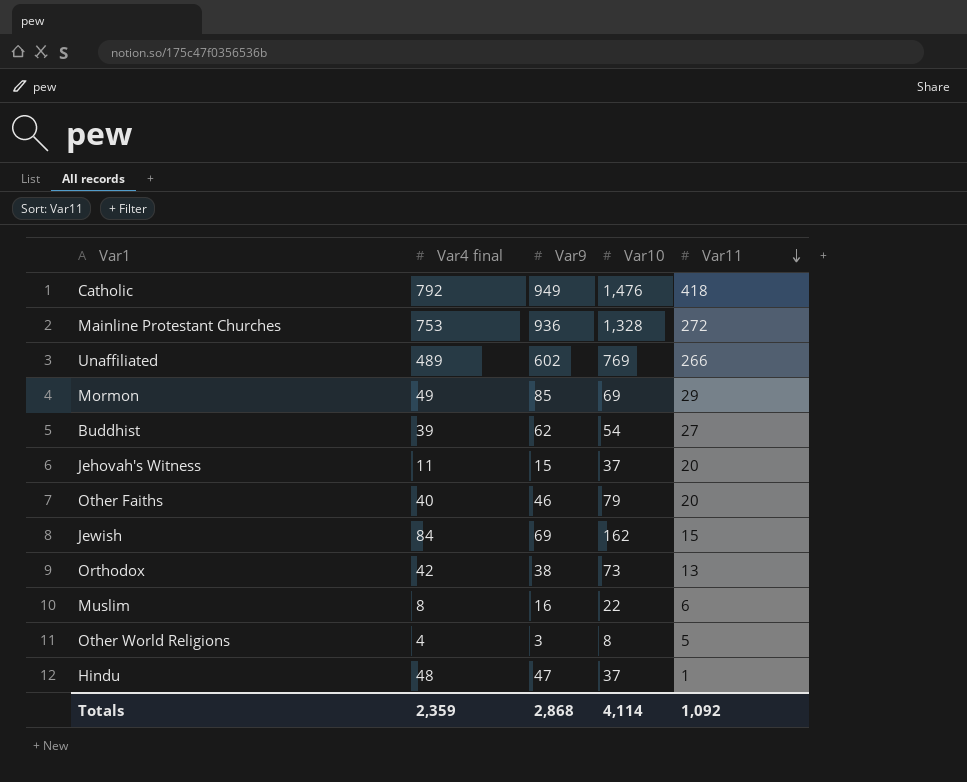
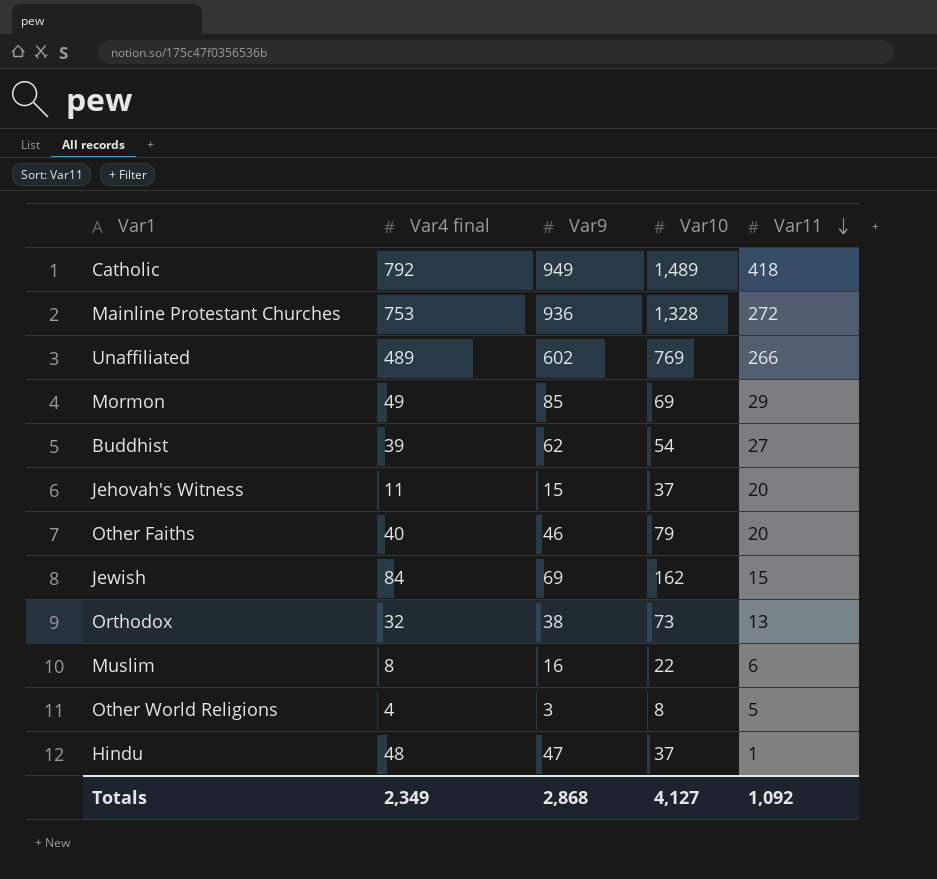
Catholic | Var10: 1,476 -> 1,489
Orthodox | Var4 final: 42 -> 32
Totals | Var4 final: 2,359 -> 2,349
Totals | Var10: 4,114 -> 4,127

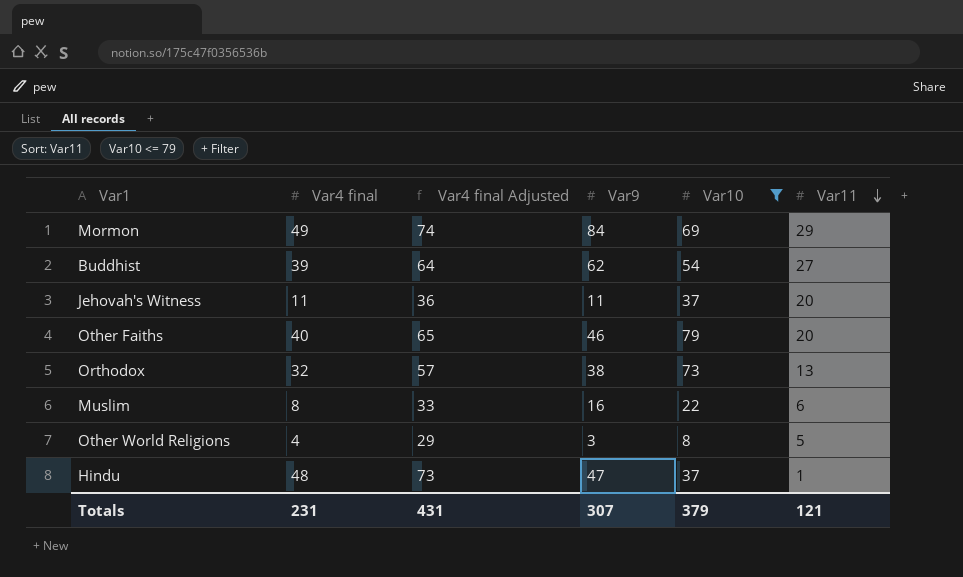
filter: none -> Var10 <= 79
column Var4 final Adjusted | formula: none -> [Var4 final] + 25
Mormon | Var9: 85 -> 84
Jehovah's Witness | Var9: 15 -> 11
Totals | Var4 final: 2,349 -> 231
Totals | Var9: 2,868 -> 307
Totals | Var10: 4,127 -> 379
Totals | Var11: 1,092 -> 121

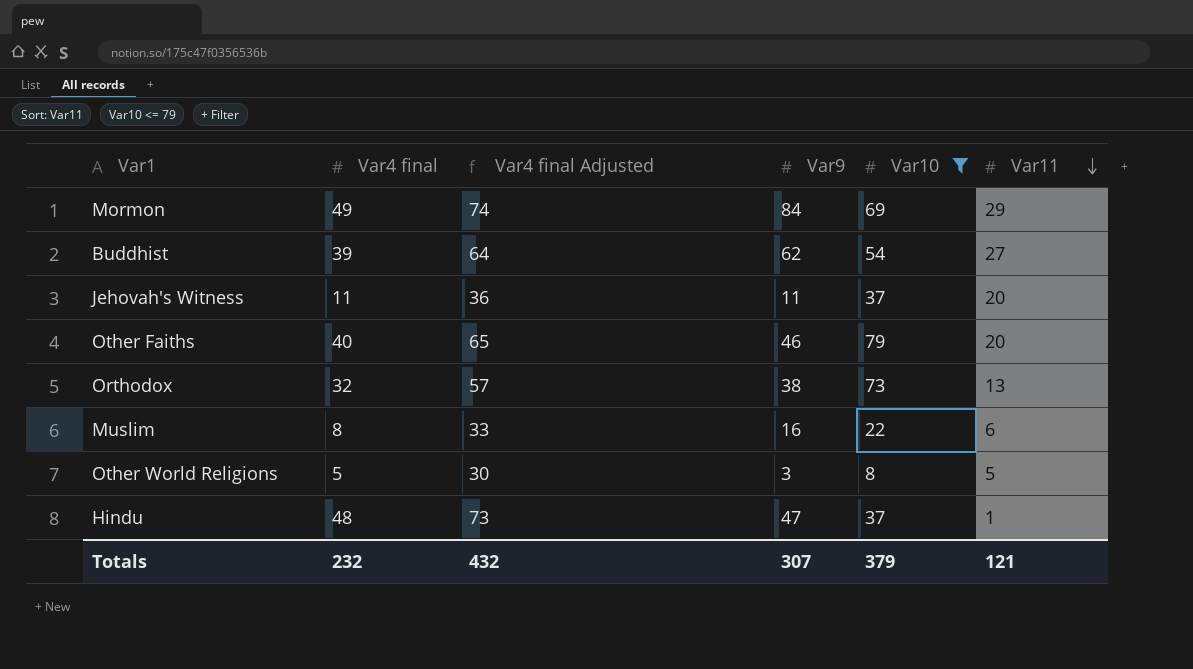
Other World Religions | Var4 final: 4 -> 5
Other World Religions | Var4 final Adjusted: 29 -> 30
Totals | Var4 final: 231 -> 232
Totals | Var4 final Adjusted: 431 -> 432

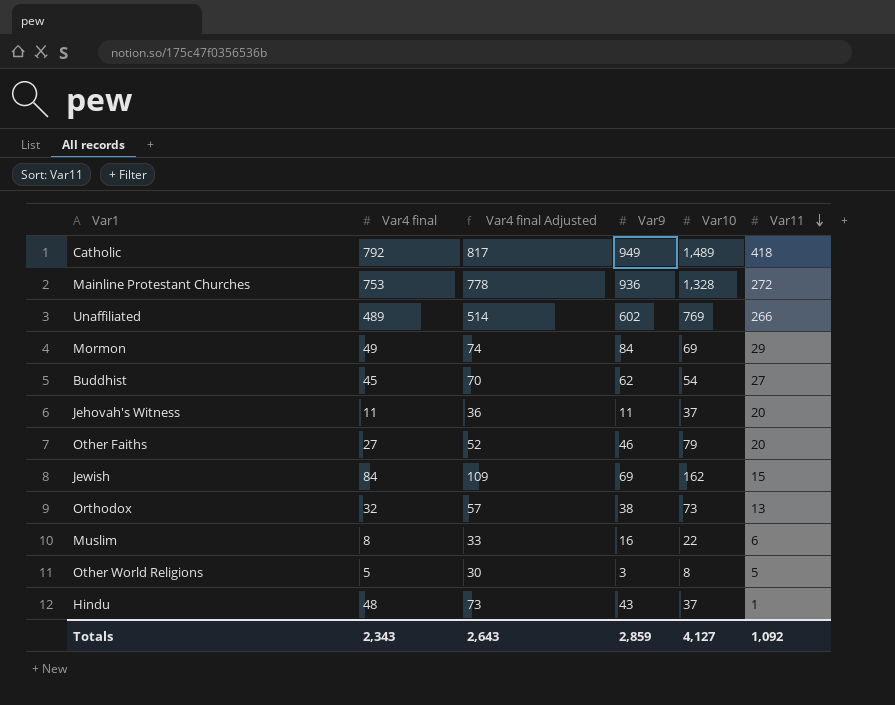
filter: Var10 <= 79 -> none
Buddhist | Var4 final: 39 -> 45
Buddhist | Var4 final Adjusted: 64 -> 70
Other Faiths | Var4 final: 40 -> 27
Other Faiths | Var4 final Adjusted: 65 -> 52
Hindu | Var9: 47 -> 43
Totals | Var4 final: 232 -> 2,343
Totals | Var4 final Adjusted: 432 -> 2,643
Totals | Var9: 307 -> 2,859
Totals | Var10: 379 -> 4,127
Totals | Var11: 121 -> 1,092

